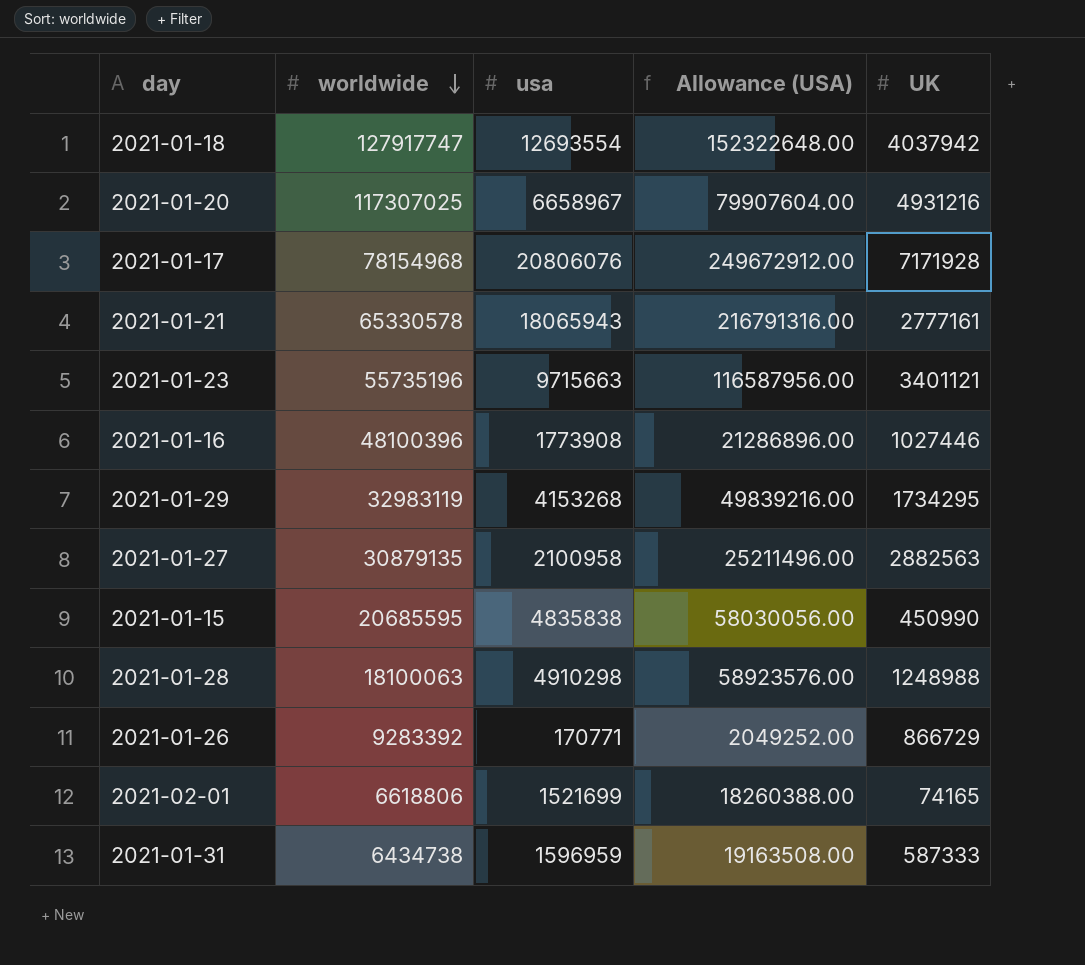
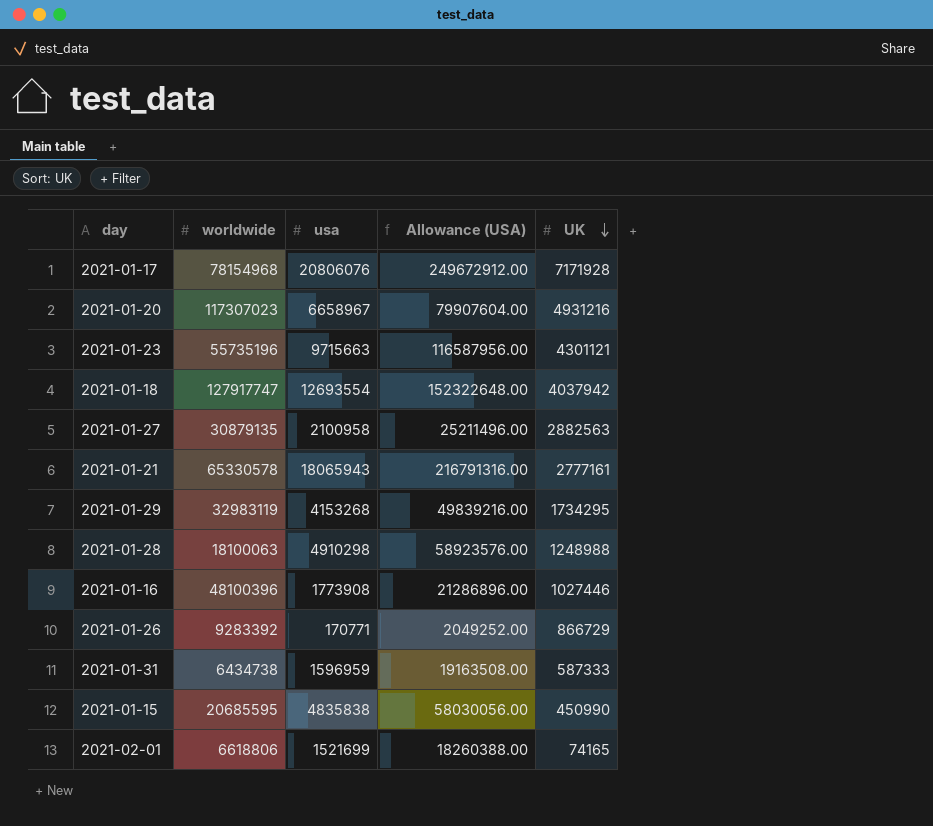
row order: worldwide descending -> UK descending
2021-01-20 | worldwide: 117307025 -> 117307023
2021-01-23 | UK: 3401121 -> 4301121

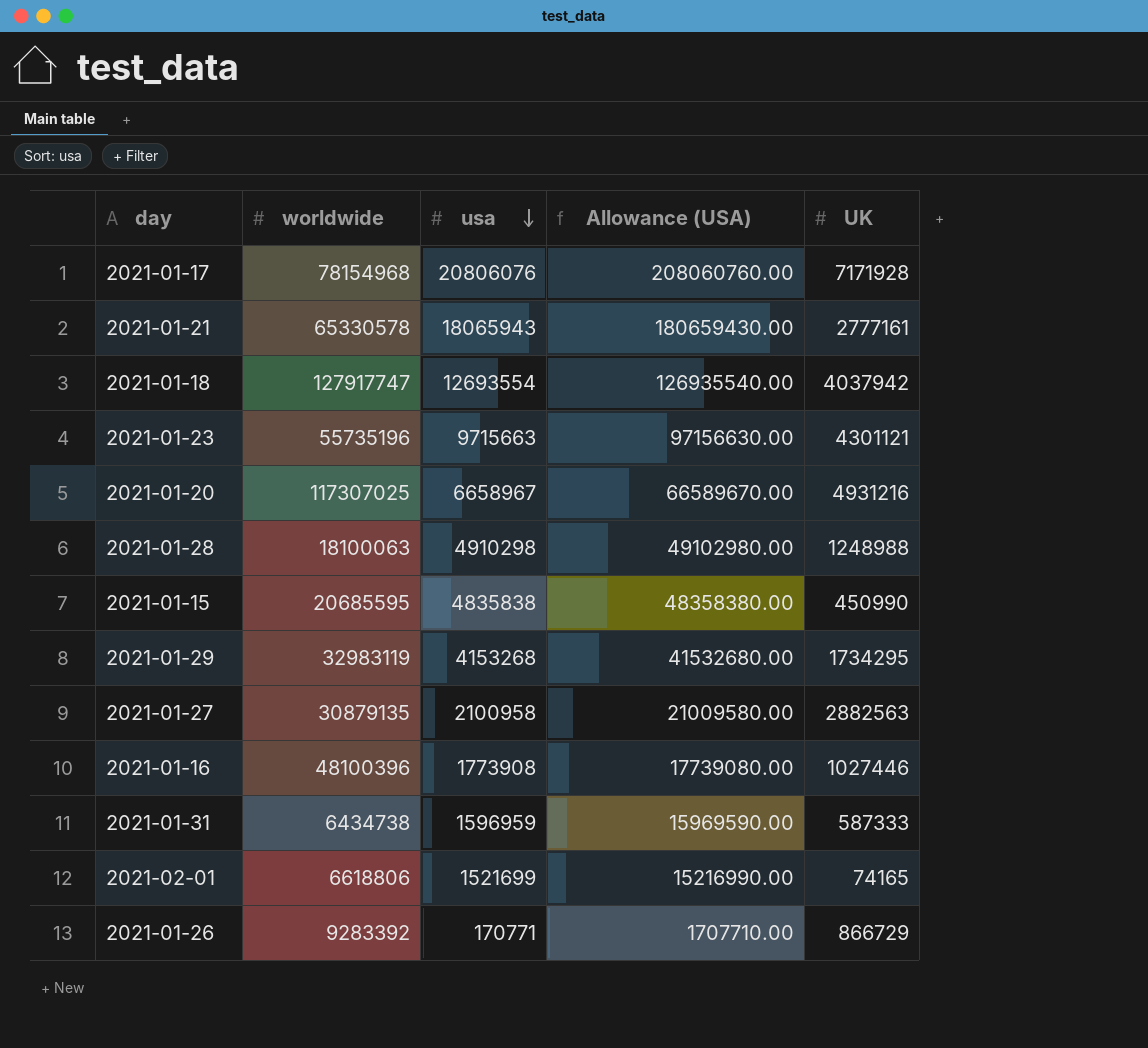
row order: UK descending -> usa descending
column Allowance (USA) | formula: [usa] * 12 -> [usa] * 10
2021-01-20 | worldwide: 117307023 -> 117307025

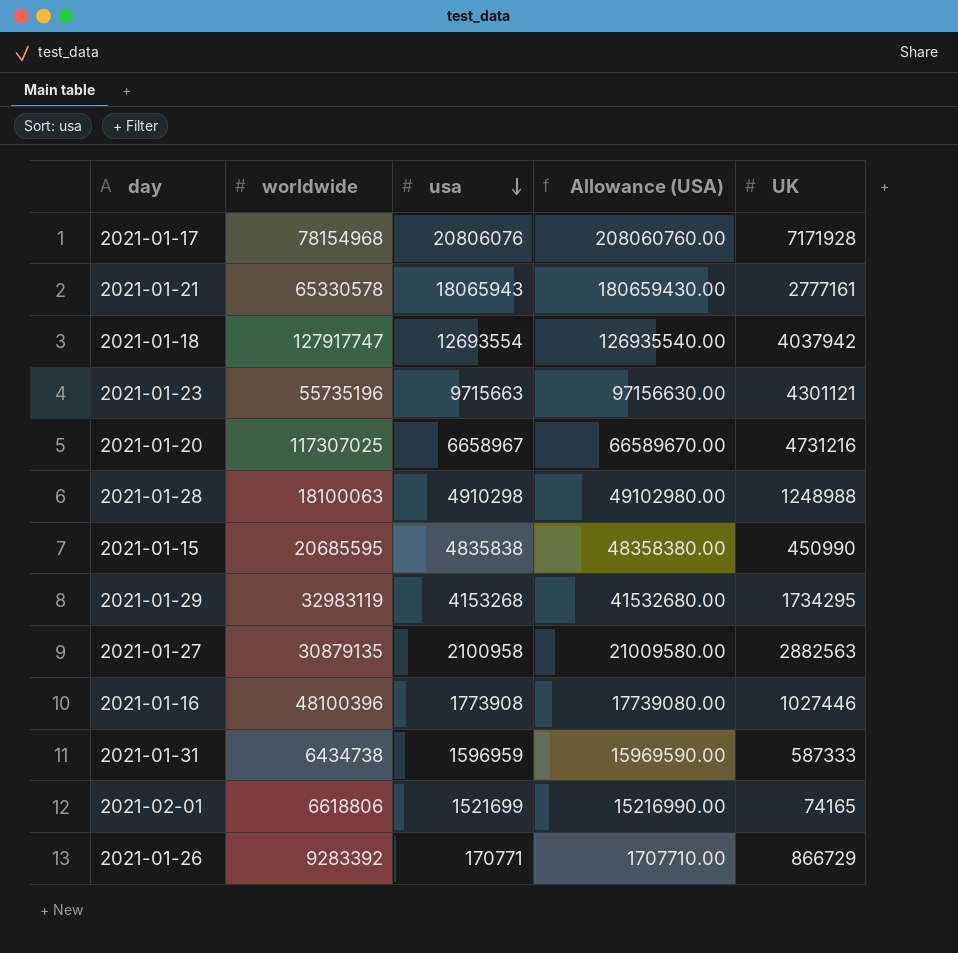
2021-01-20 | UK: 4931216 -> 4731216

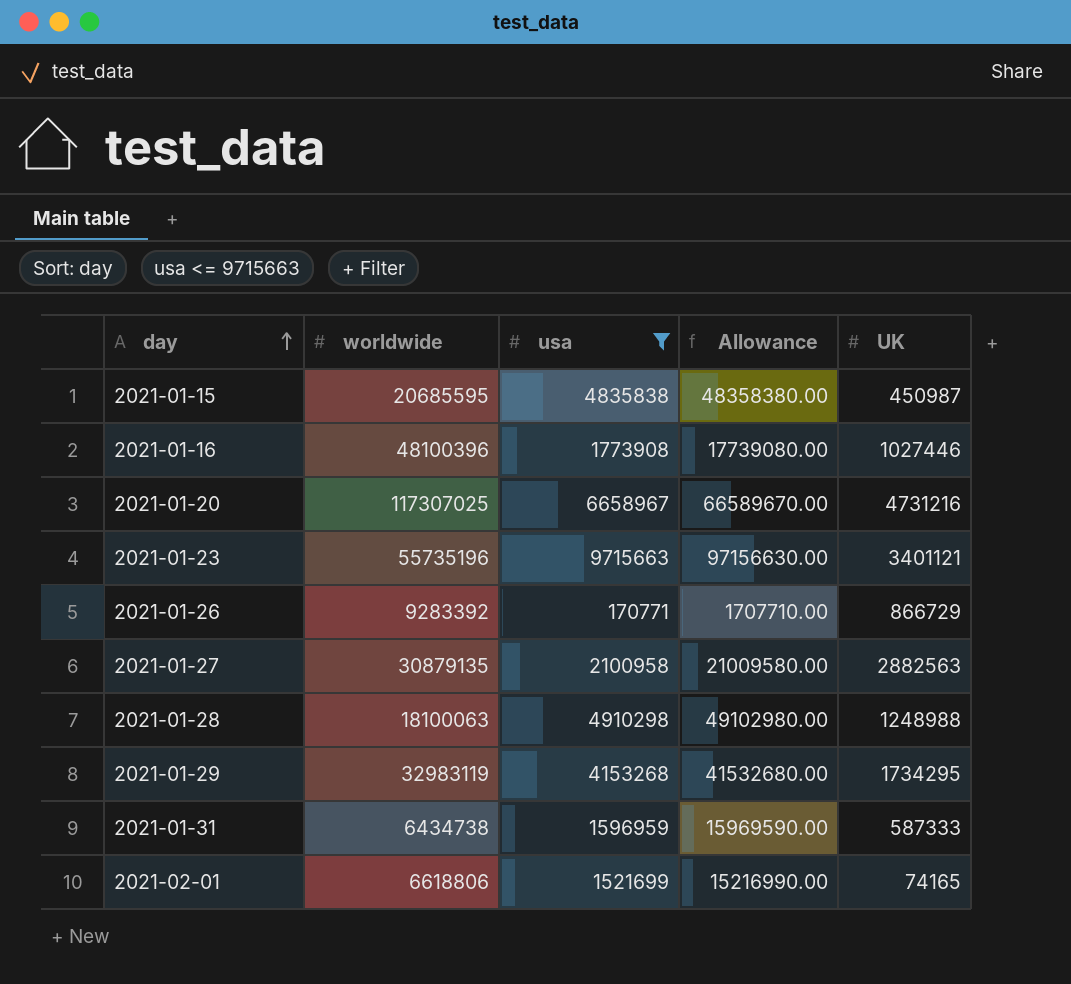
filter: none -> usa <= 9715663
row order: usa descending -> day ascending
column name: Allowance (USA) -> Allowance
2021-01-15 | UK: 450990 -> 450987
2021-01-23 | UK: 4301121 -> 3401121

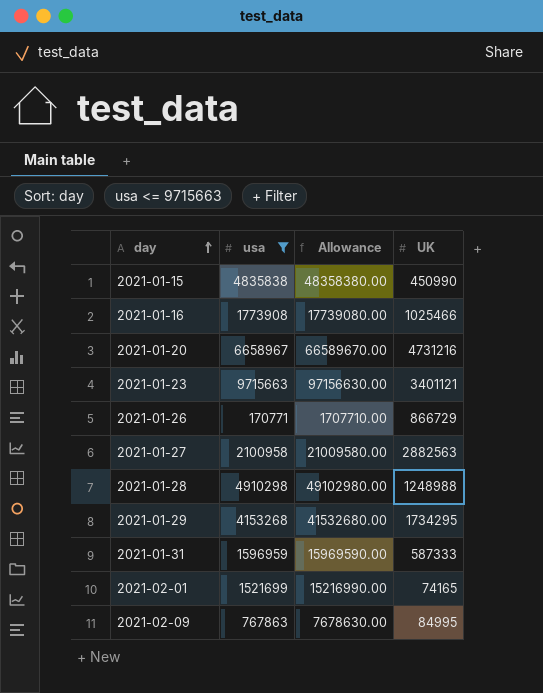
column worldwide | position: 2 -> none
2021-01-15 | UK: 450987 -> 450990
2021-01-16 | UK: 1027446 -> 1025466
row 2021-02-09: none -> 767863 | 7678630.00 | 84995

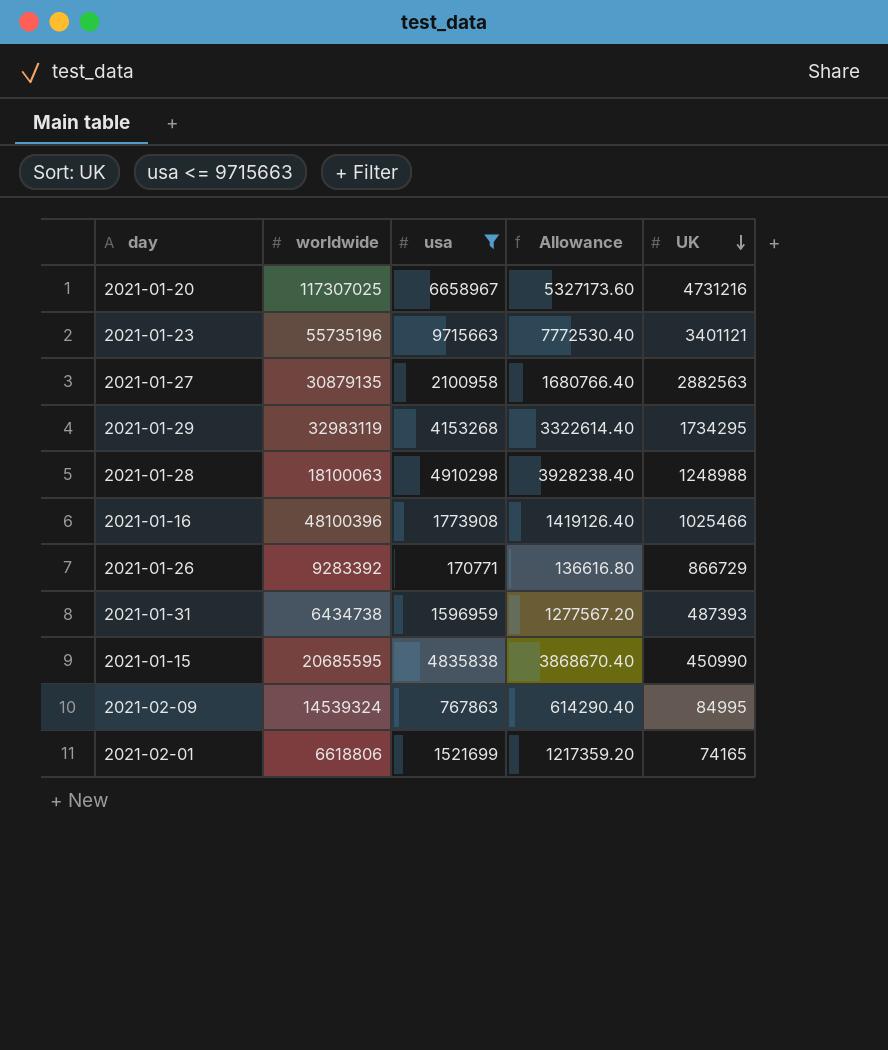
row order: day ascending -> UK descending
column worldwide | position: none -> 2
column Allowance | formula: [usa] * 10 -> [usa] * 0.8
2021-01-31 | UK: 587333 -> 487393

